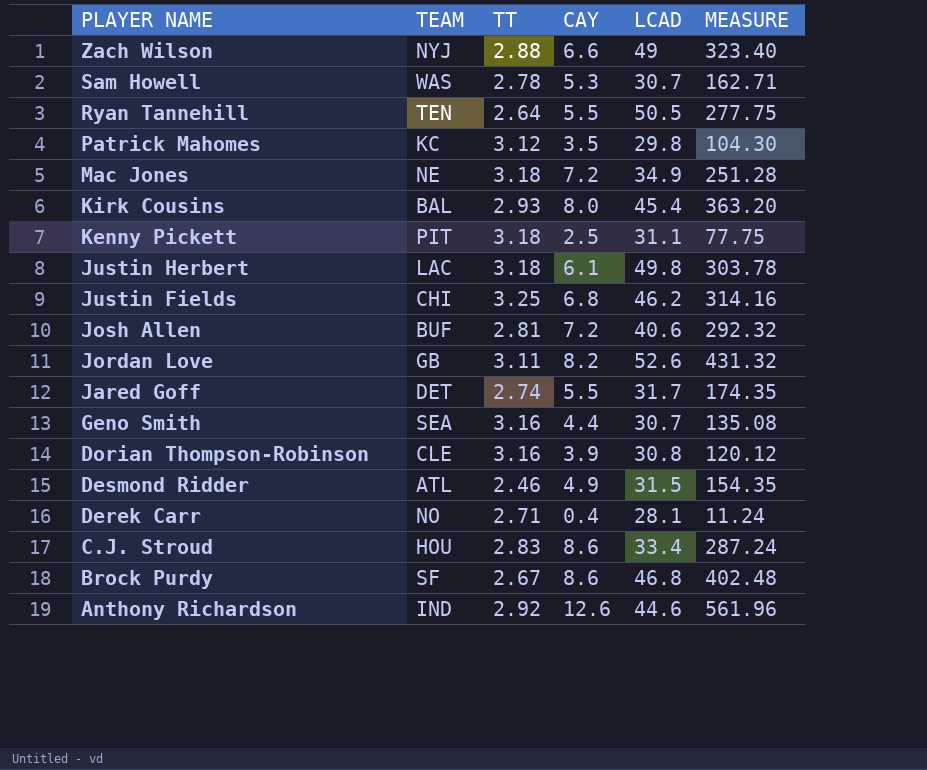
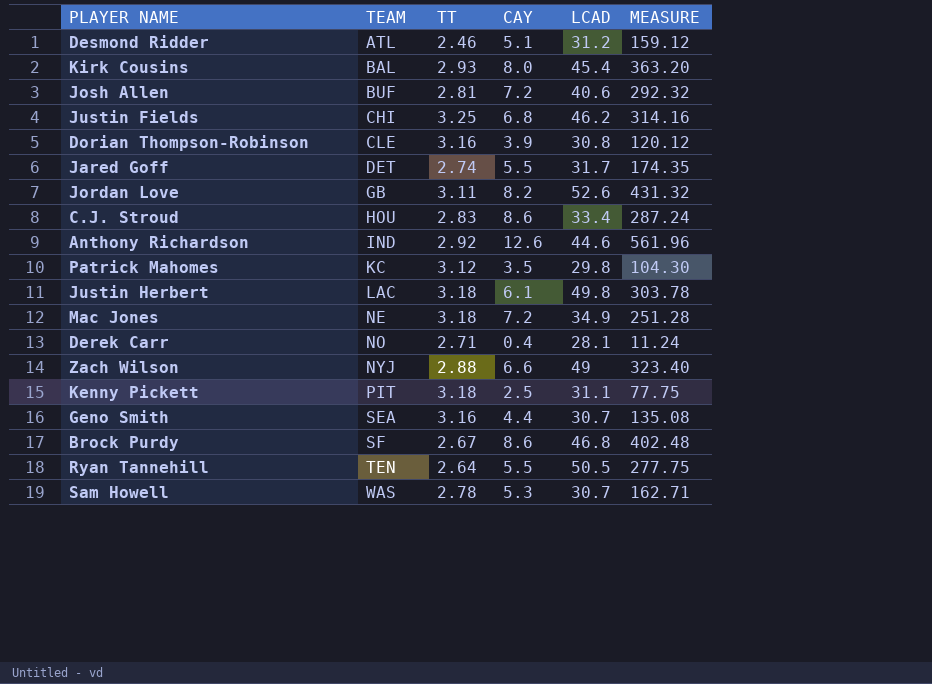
row order: PLAYER NAME descending -> TEAM ascending
Desmond Ridder | CAY: 4.9 -> 5.1
Desmond Ridder | LCAD: 31.5 -> 31.2
Desmond Ridder | MEASURE: 154.35 -> 159.12

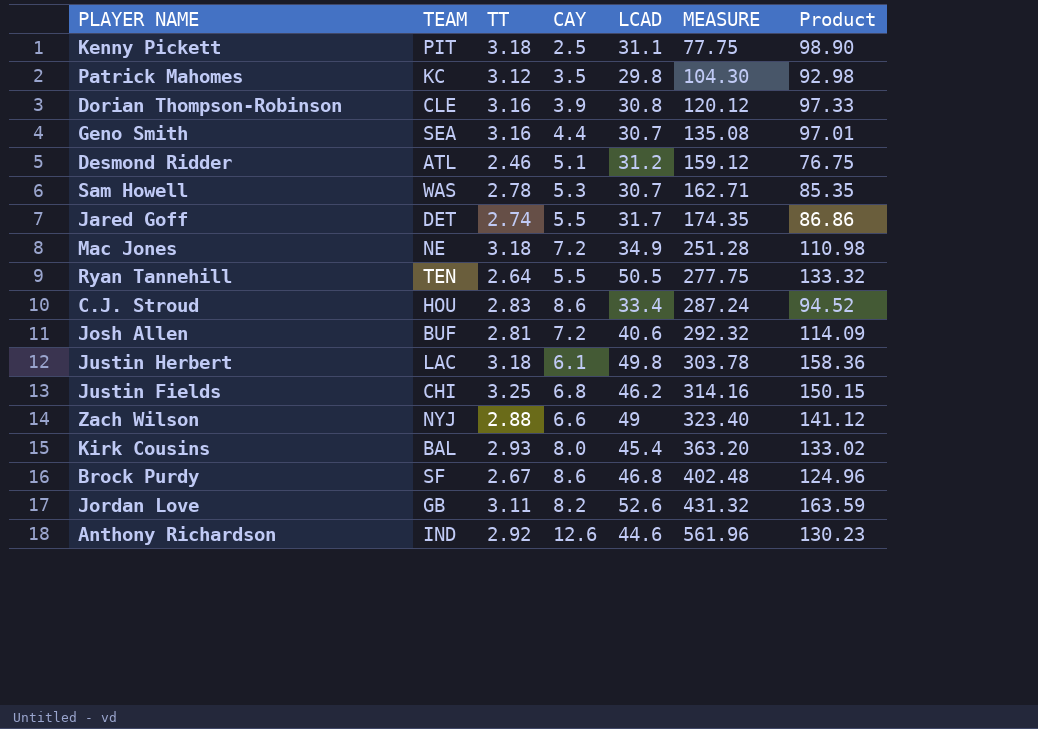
row order: TEAM ascending -> MEASURE ascending
column Product | formula: none -> [TT] * [LCAD]
row Derek Carr: NO | 2.71 | 0.4 | 28.1 | 11.24 -> none

